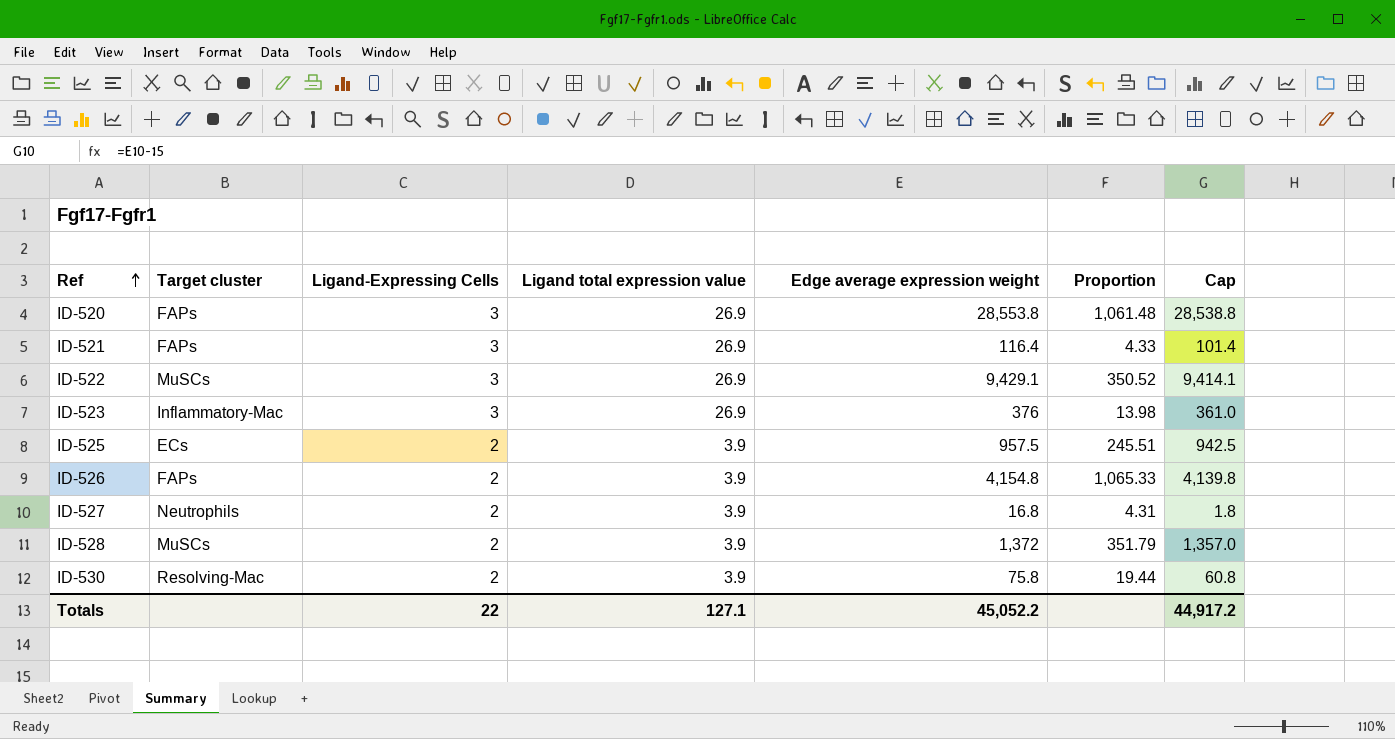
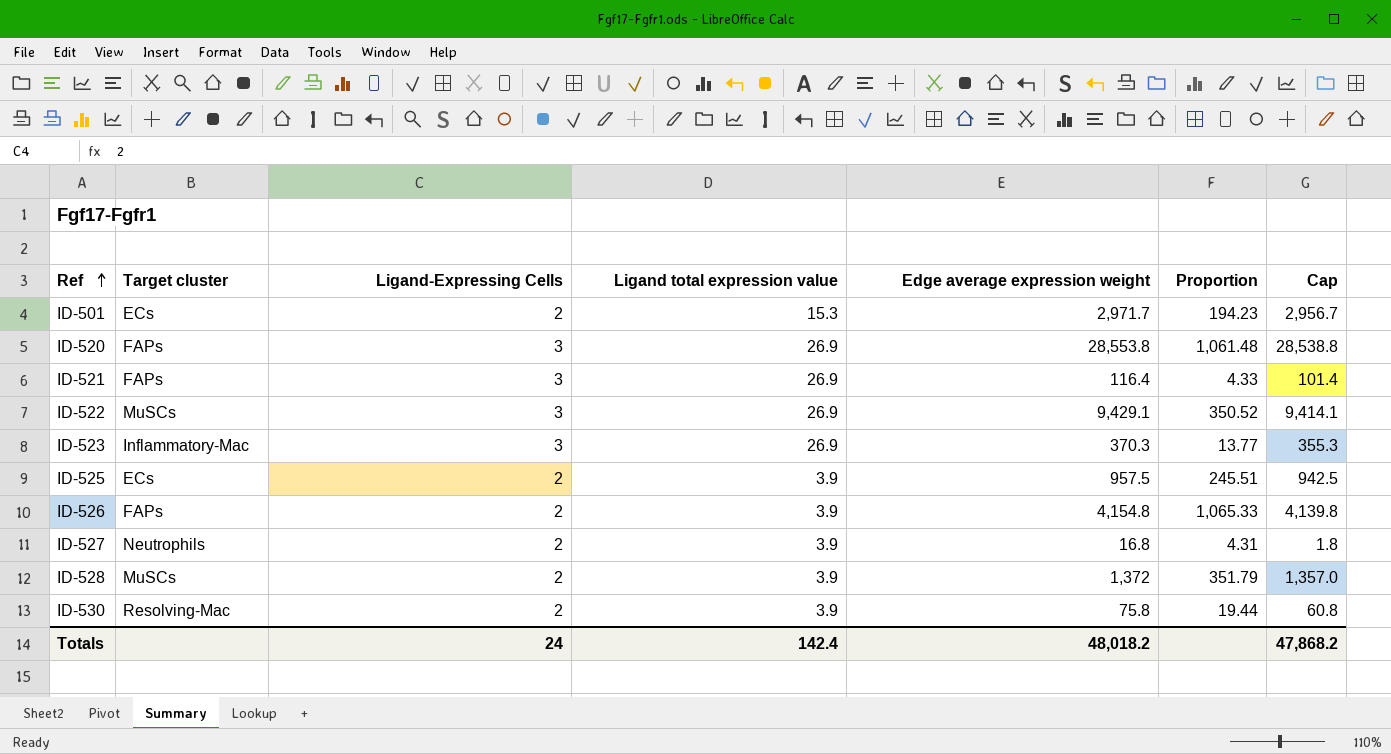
row ID-501: none -> ECs | 2 | 15.3 | 2,971.7 | 194.23 | 2,956.7
ID-523 | Edge average expression weight: 376 -> 370.3
ID-523 | Proportion: 13.98 -> 13.77
ID-523 | Cap: 361.0 -> 355.3
Totals | Ligand-Expressing Cells: 22 -> 24
Totals | Ligand total expression value: 127.1 -> 142.4
Totals | Edge average expression weight: 45,052.2 -> 48,018.2
Totals | Cap: 44,917.2 -> 47,868.2

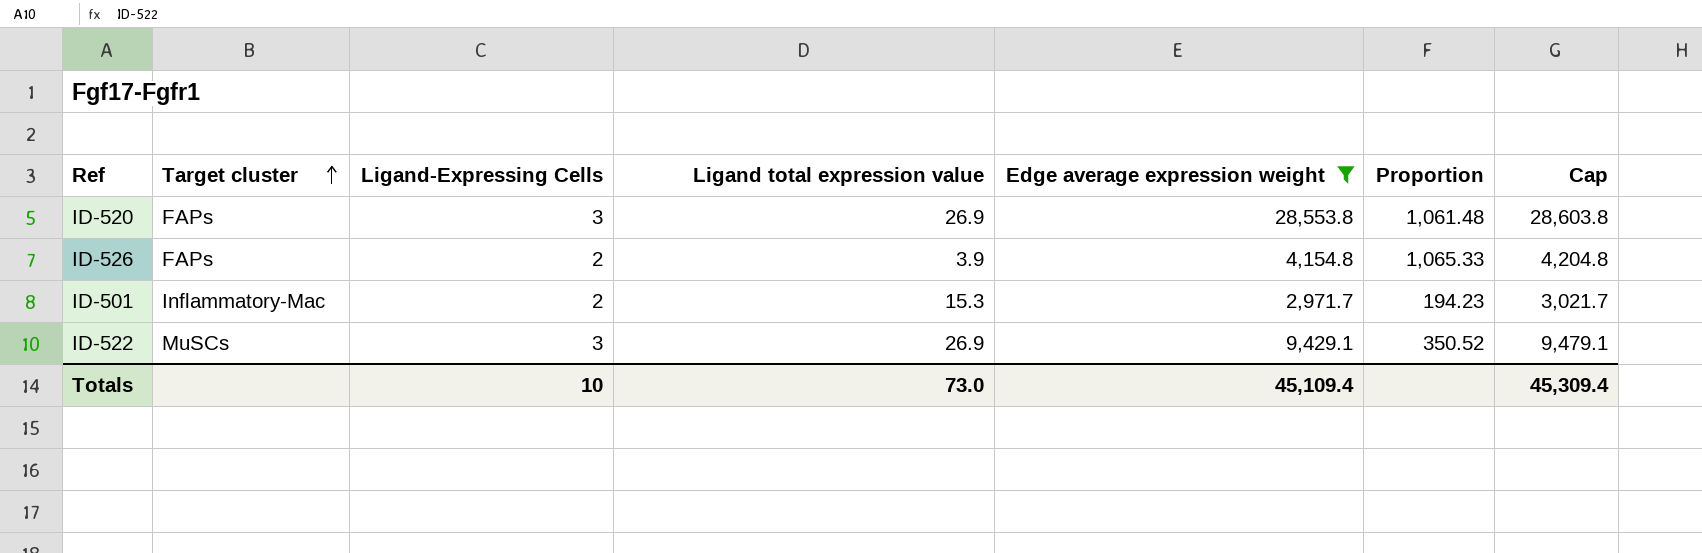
filter: none -> Edge average expression weight >= 2,971.7
row order: Ref ascending -> Target cluster ascending
column Cap | formula: [Edge average expression weight] - 15 -> [Edge average expression weight] + 50
ID-501 | Target cluster: ECs -> Inflammatory-Mac
Totals | Ligand-Expressing Cells: 24 -> 10
Totals | Ligand total expression value: 142.4 -> 73.0
Totals | Edge average expression weight: 48,018.2 -> 45,109.4
Totals | Cap: 47,868.2 -> 45,309.4

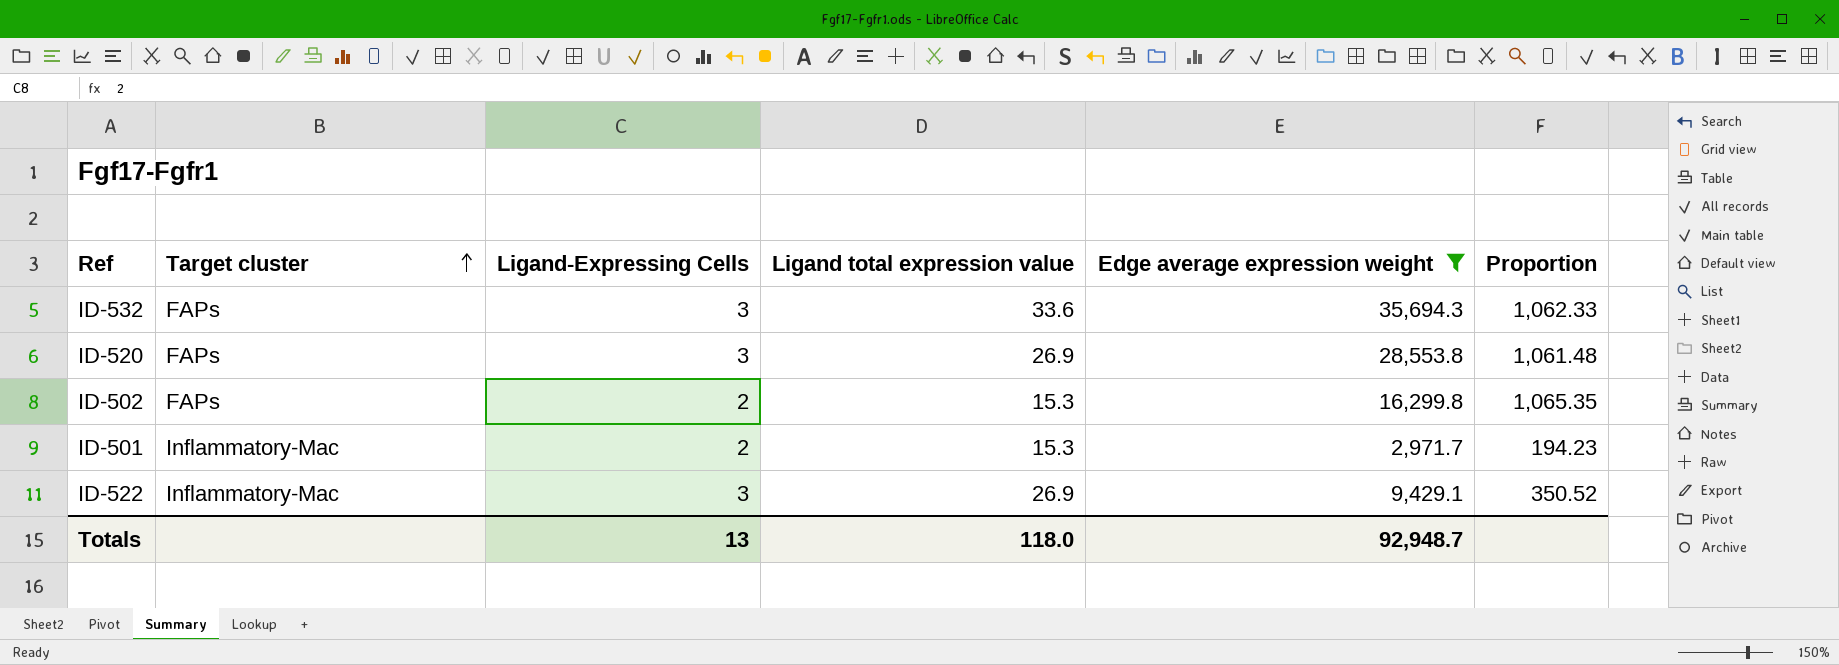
column Cap | formula: [Edge average expression weight] + 50 -> none
row ID-526: FAPs | 2 | 3.9 | 4,154.8 | 1,065.33 | 4,204.8 -> none
row ID-532: none -> FAPs | 3 | 33.6 | 35,694.3 | 1,062.33
row ID-502: none -> FAPs | 2 | 15.3 | 16,299.8 | 1,065.35
ID-522 | Target cluster: MuSCs -> Inflammatory-Mac
Totals | Ligand-Expressing Cells: 10 -> 13
Totals | Ligand total expression value: 73.0 -> 118.0
Totals | Edge average expression weight: 45,109.4 -> 92,948.7

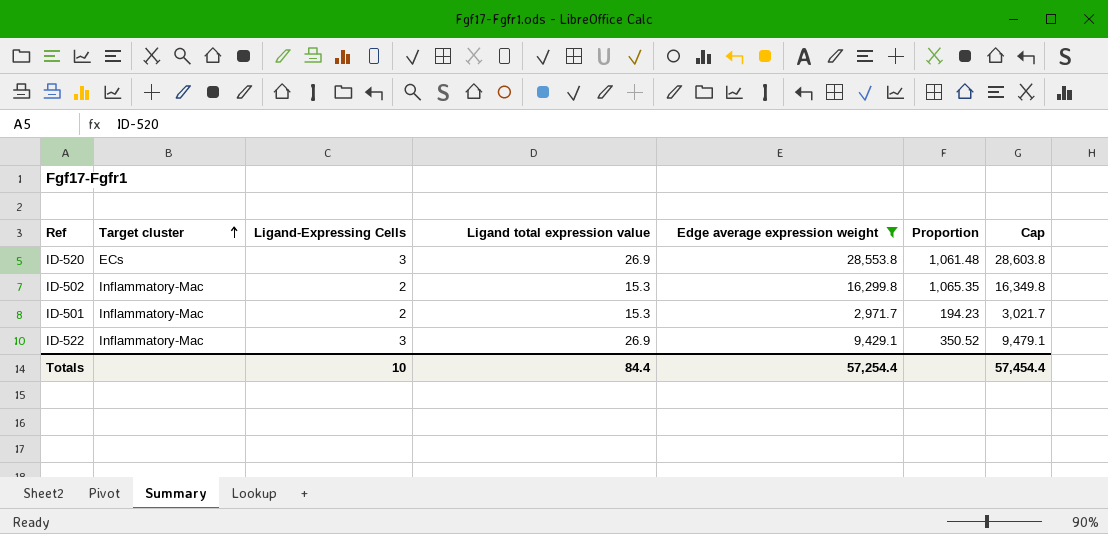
column Cap | formula: none -> [Edge average expression weight] + 50
row ID-532: FAPs | 3 | 33.6 | 35,694.3 | 1,062.33 -> none
ID-520 | Target cluster: FAPs -> ECs
ID-502 | Target cluster: FAPs -> Inflammatory-Mac
Totals | Ligand-Expressing Cells: 13 -> 10
Totals | Ligand total expression value: 118.0 -> 84.4
Totals | Edge average expression weight: 92,948.7 -> 57,254.4

